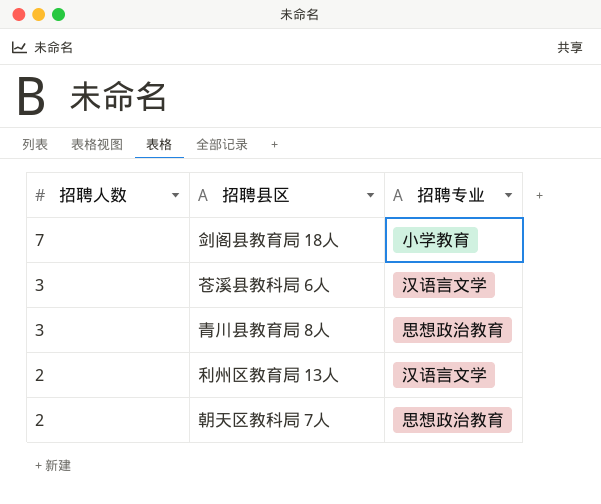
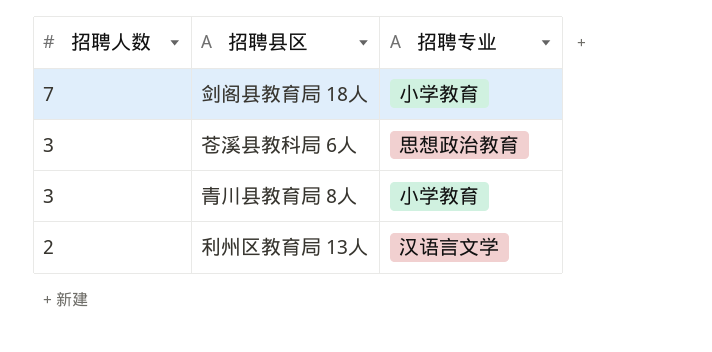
row 朝天区教科局 7人: 2 | 思想政治教育 -> none
苍溪县教科局 6人 | 招聘专业: 汉语言文学 -> 思想政治教育
青川县教育局 8人 | 招聘专业: 思想政治教育 -> 小学教育

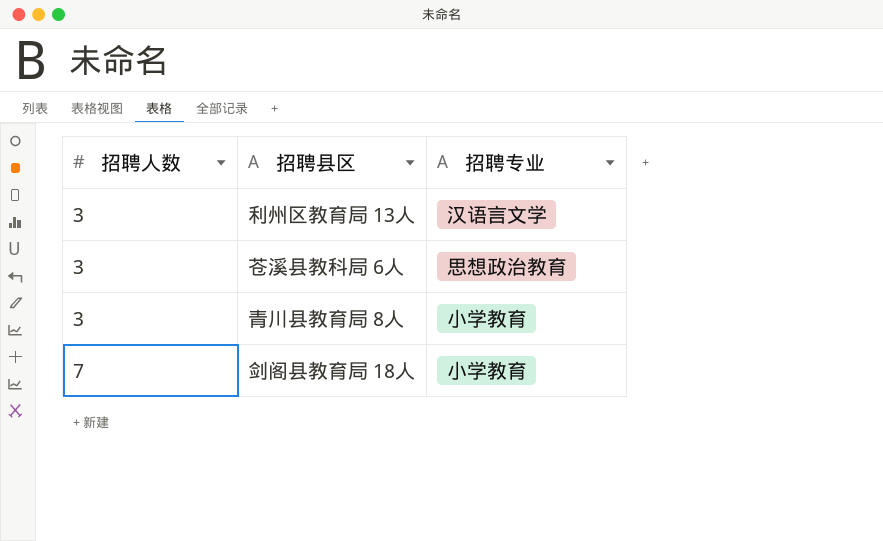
row order: 招聘人数 descending -> 招聘人数 ascending
利州区教育局 13人 | 招聘人数: 2 -> 3

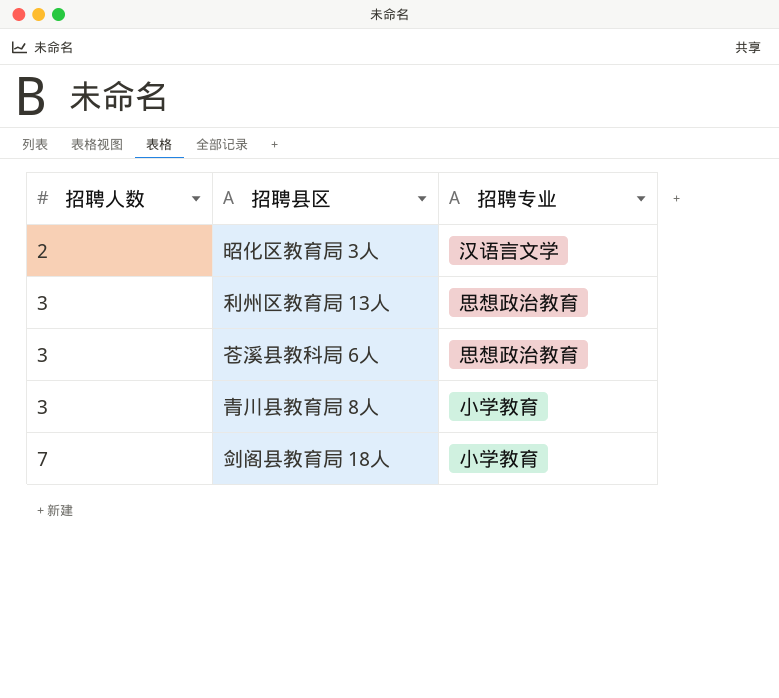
row 昭化区教育局 3人: none -> 2 | 汉语言文学
利州区教育局 13人 | 招聘专业: 汉语言文学 -> 思想政治教育

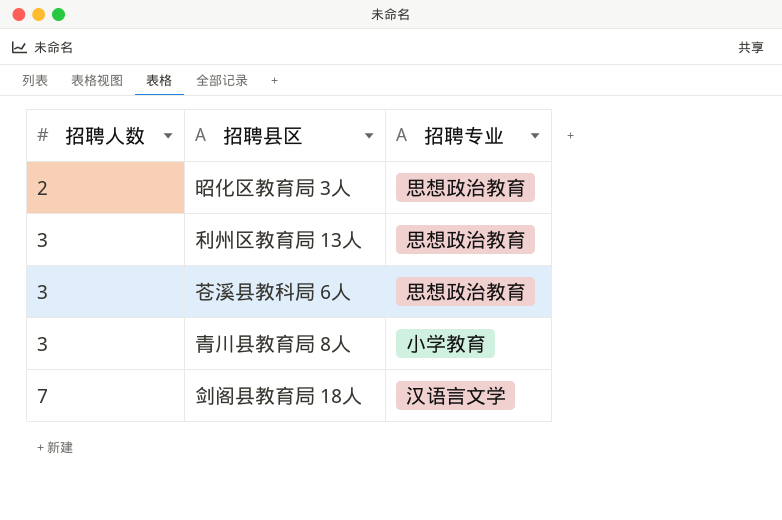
昭化区教育局 3人 | 招聘专业: 汉语言文学 -> 思想政治教育
剑阁县教育局 18人 | 招聘专业: 小学教育 -> 汉语言文学

